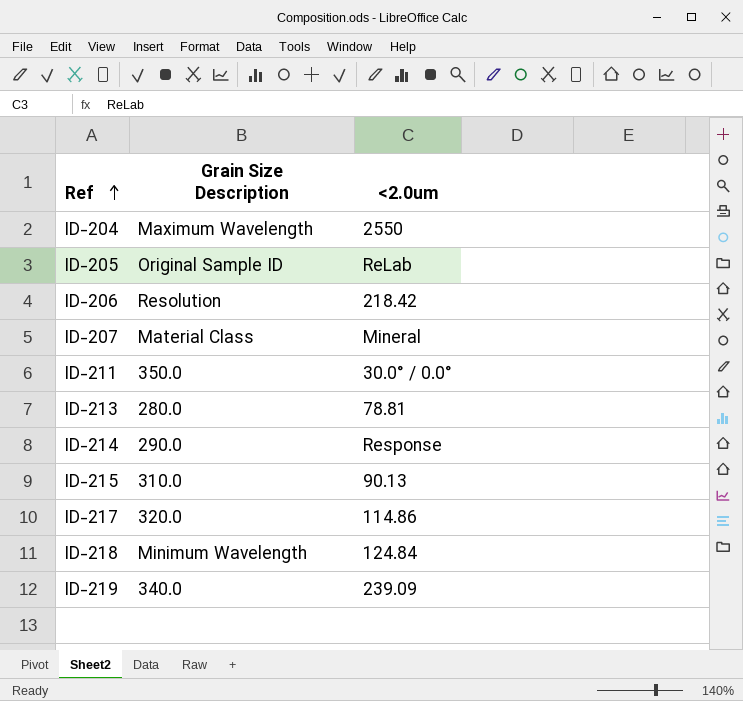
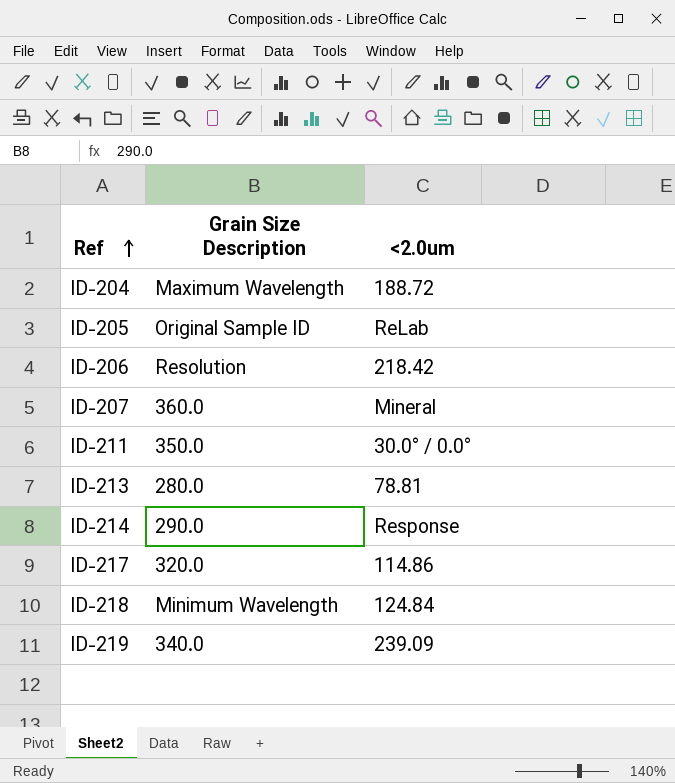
row ID-215: 310.0 | 90.13 -> none
ID-204 | <2.0um: 2550 -> 188.72
ID-207 | Grain Size Description: Material Class -> 360.0

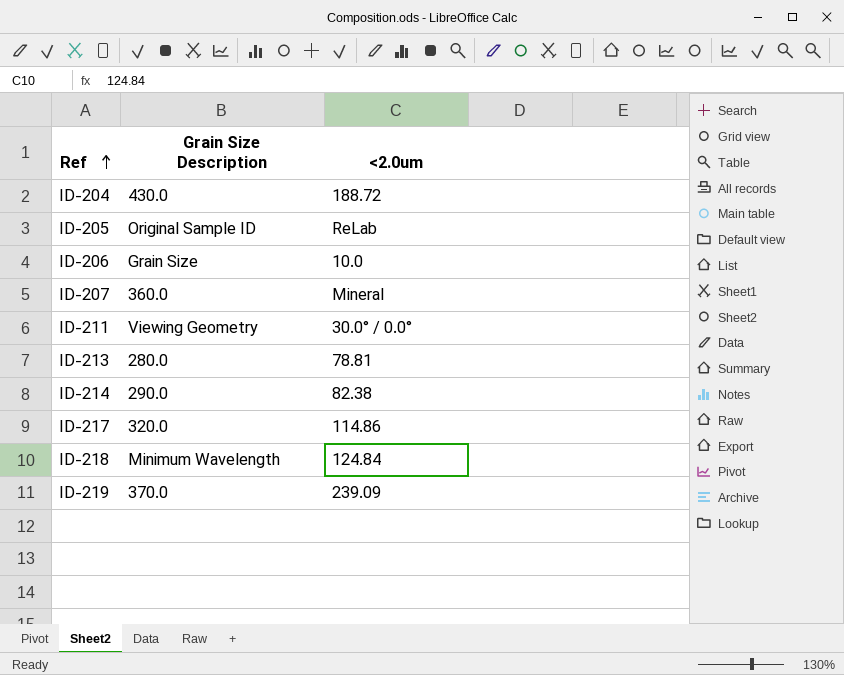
ID-204 | Grain Size Description: Maximum Wavelength -> 430.0
ID-206 | Grain Size Description: Resolution -> Grain Size
ID-206 | <2.0um: 218.42 -> 10.0
ID-211 | Grain Size Description: 350.0 -> Viewing Geometry
ID-214 | <2.0um: Response -> 82.38
ID-219 | Grain Size Description: 340.0 -> 370.0

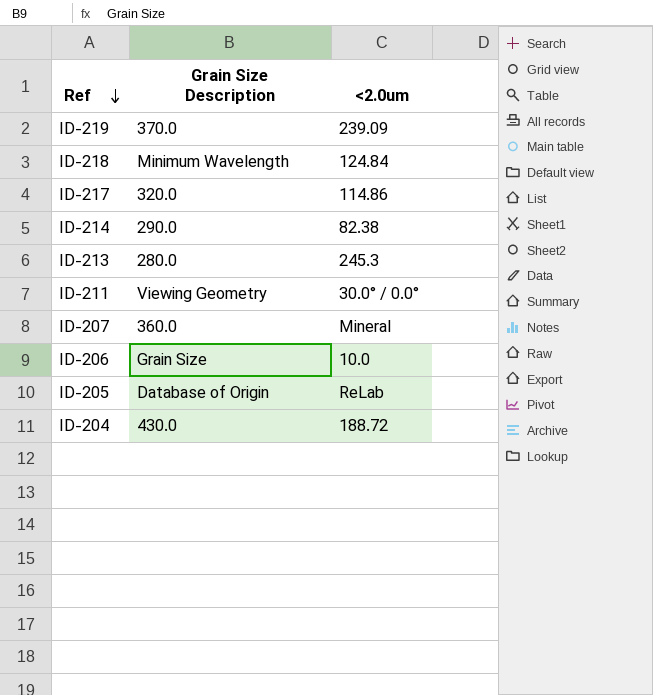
row order: Ref ascending -> Ref descending
ID-213 | <2.0um: 78.81 -> 245.3
ID-205 | Grain Size Description: Original Sample ID -> Database of Origin

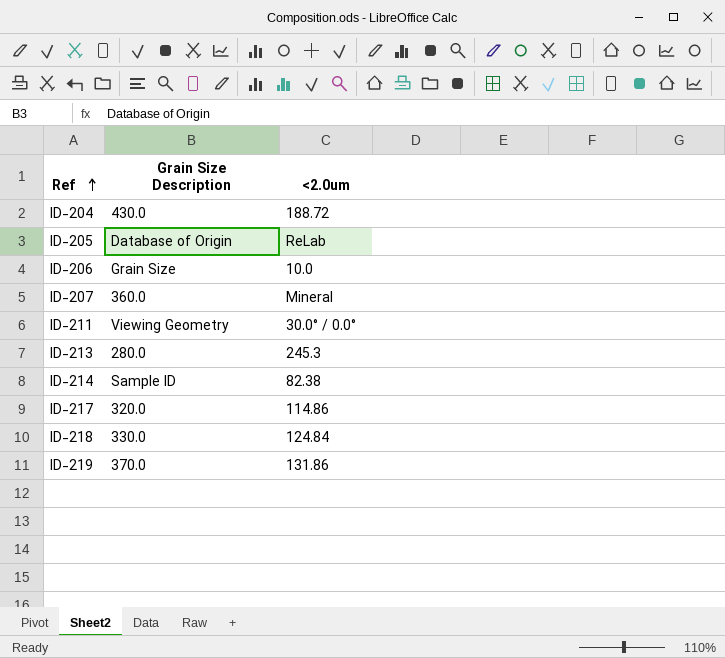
row order: Ref descending -> Ref ascending
ID-214 | Grain Size Description: 290.0 -> Sample ID
ID-218 | Grain Size Description: Minimum Wavelength -> 330.0
ID-219 | <2.0um: 239.09 -> 131.86

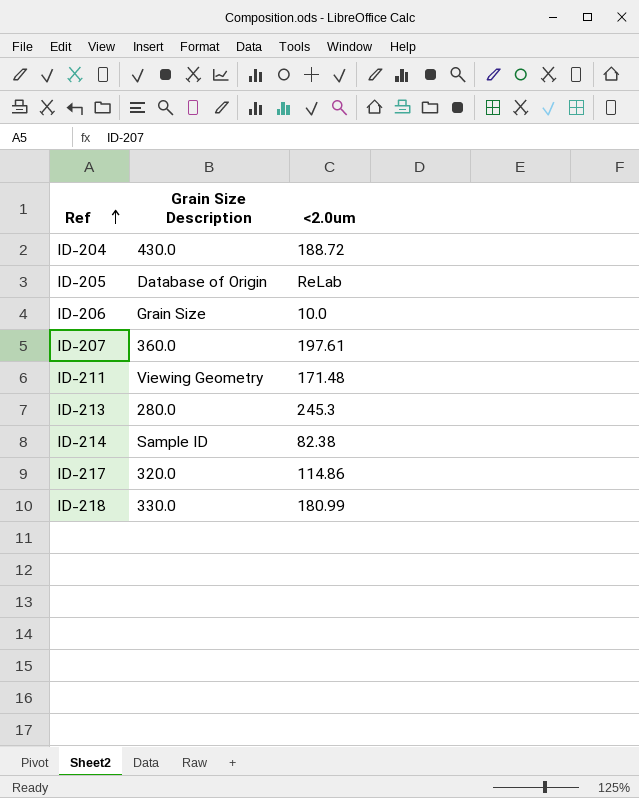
row ID-219: 370.0 | 131.86 -> none
ID-207 | <2.0um: Mineral -> 197.61
ID-211 | <2.0um: 30.0° / 0.0° -> 171.48
ID-218 | <2.0um: 124.84 -> 180.99

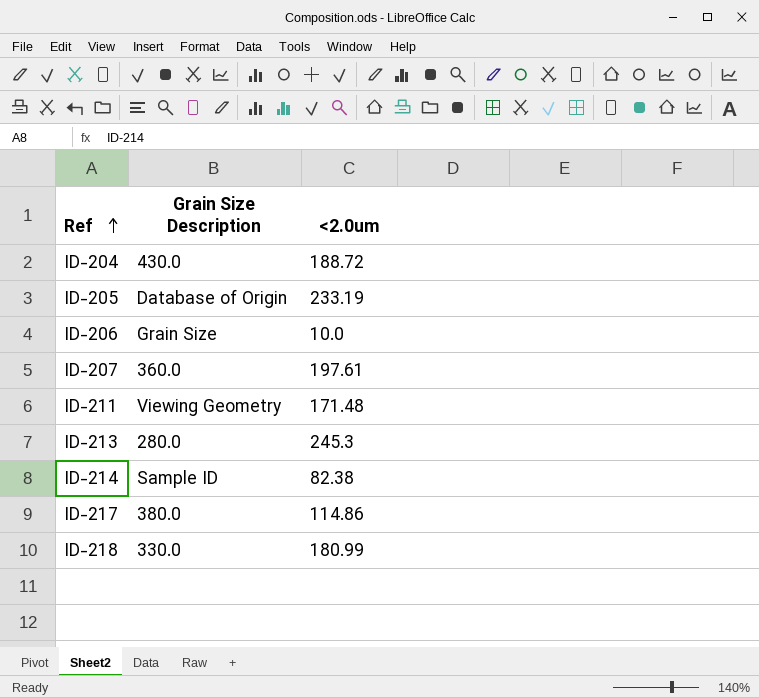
ID-205 | <2.0um: ReLab -> 233.19
ID-217 | Grain Size Description: 320.0 -> 380.0

